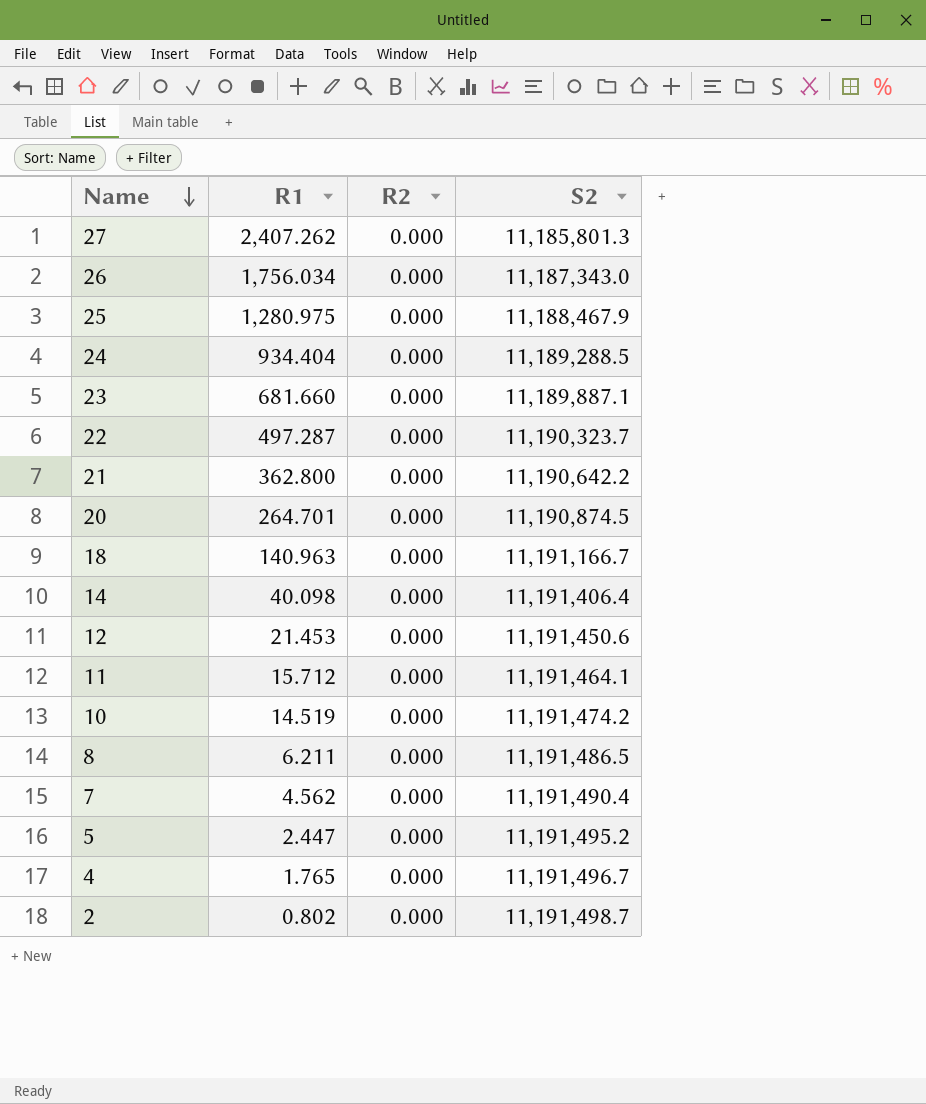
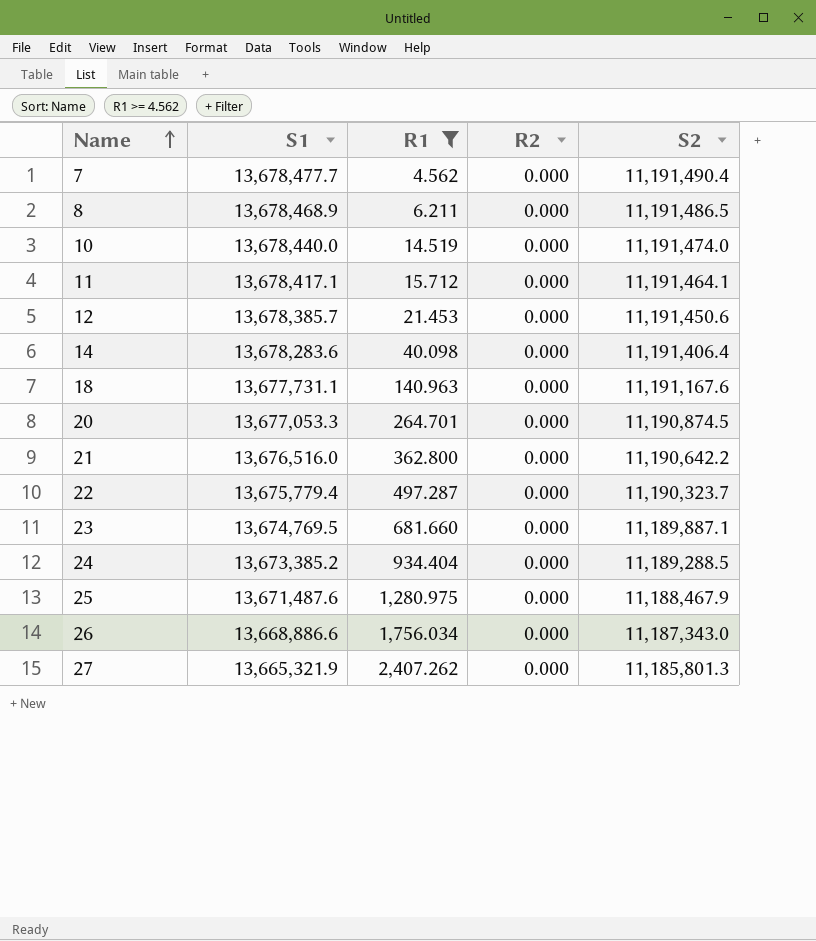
filter: none -> R1 >= 4.562
row order: Name descending -> Name ascending
column S1 | position: none -> 2
10 | S2: 11,191,474.2 -> 11,191,474.0
18 | S2: 11,191,166.7 -> 11,191,167.6

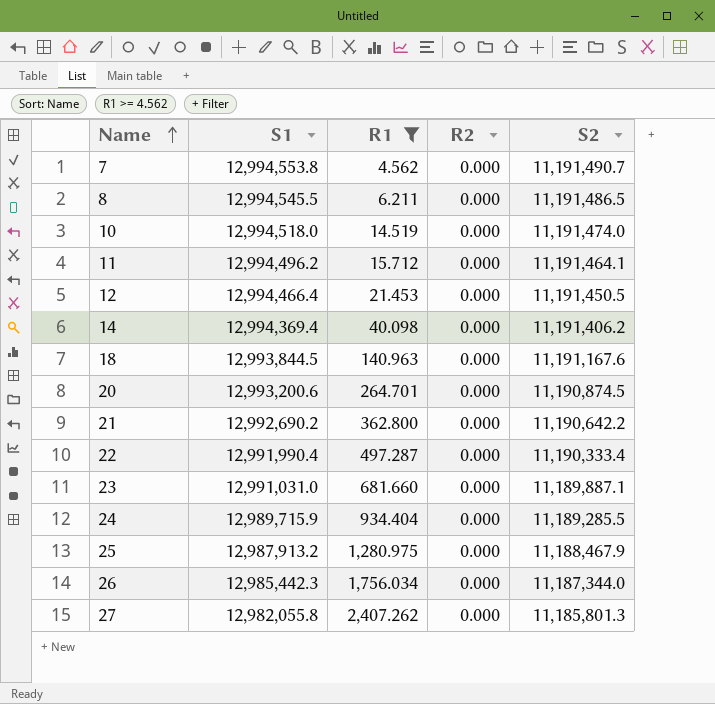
7 | S1: 13,678,477.7 -> 12,994,553.8
7 | S2: 11,191,490.4 -> 11,191,490.7
8 | S1: 13,678,468.9 -> 12,994,545.5
10 | S1: 13,678,440.0 -> 12,994,518.0
11 | S1: 13,678,417.1 -> 12,994,496.2
12 | S1: 13,678,385.7 -> 12,994,466.4
12 | S2: 11,191,450.6 -> 11,191,450.5
14 | S1: 13,678,283.6 -> 12,994,369.4
14 | S2: 11,191,406.4 -> 11,191,406.2
18 | S1: 13,677,731.1 -> 12,993,844.5
20 | S1: 13,677,053.3 -> 12,993,200.6
21 | S1: 13,676,516.0 -> 12,992,690.2
22 | S1: 13,675,779.4 -> 12,991,990.4
22 | S2: 11,190,323.7 -> 11,190,333.4
23 | S1: 13,674,769.5 -> 12,991,031.0
24 | S1: 13,673,385.2 -> 12,989,715.9
24 | S2: 11,189,288.5 -> 11,189,285.5
25 | S1: 13,671,487.6 -> 12,987,913.2
26 | S1: 13,668,886.6 -> 12,985,442.3
26 | S2: 11,187,343.0 -> 11,187,344.0
27 | S1: 13,665,321.9 -> 12,982,055.8

